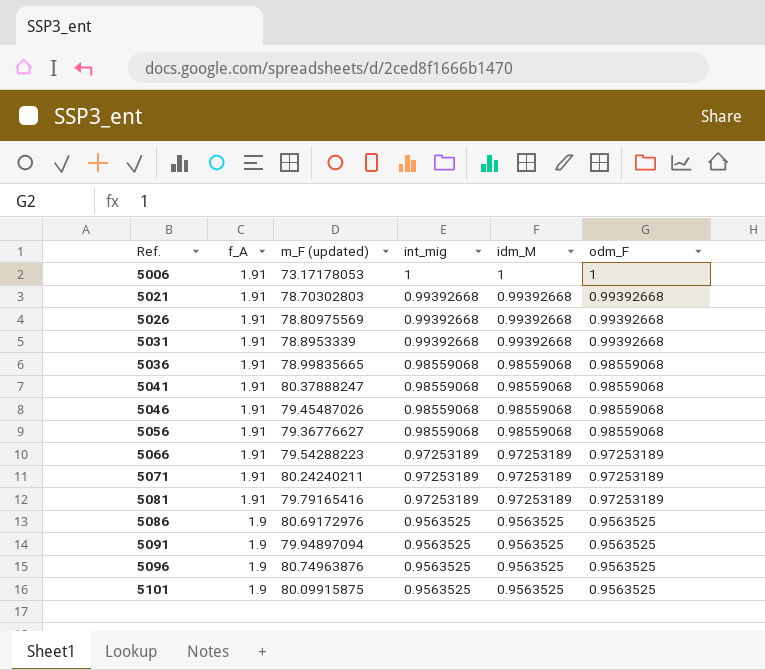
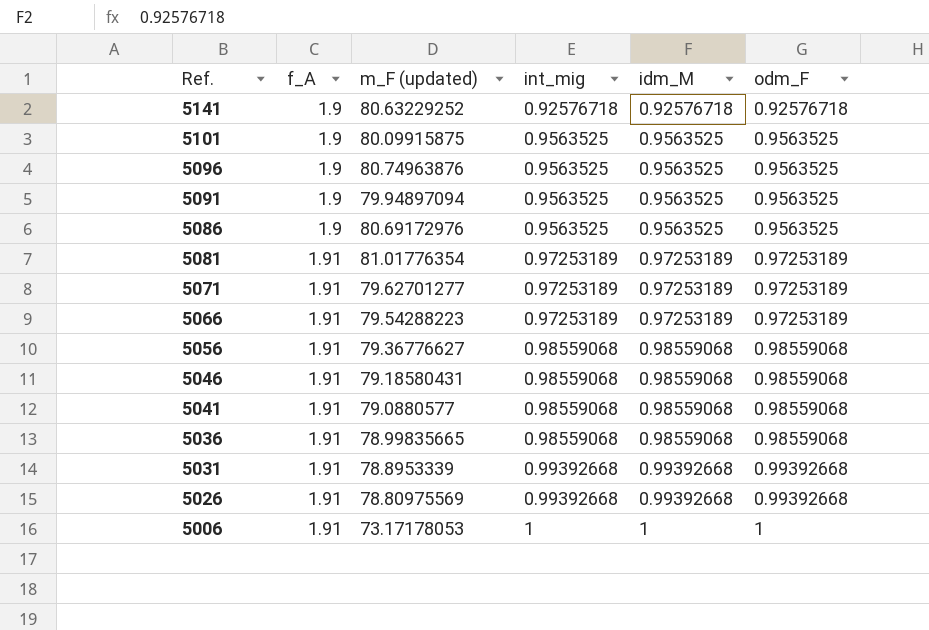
row order: Ref. ascending -> Ref. descending
row 5021: 1.91 | 78.70302803 | 0.99392668 | 0.99392668 | 0.99392668 -> none
row 5141: none -> 1.9 | 80.63229252 | 0.92576718 | 0.92576718 | 0.92576718
5081 | m_F (updated): 79.79165416 -> 81.01776354
5071 | m_F (updated): 80.24240211 -> 79.62701277
5046 | m_F (updated): 79.45487026 -> 79.18580431
5041 | m_F (updated): 80.37888247 -> 79.0880577

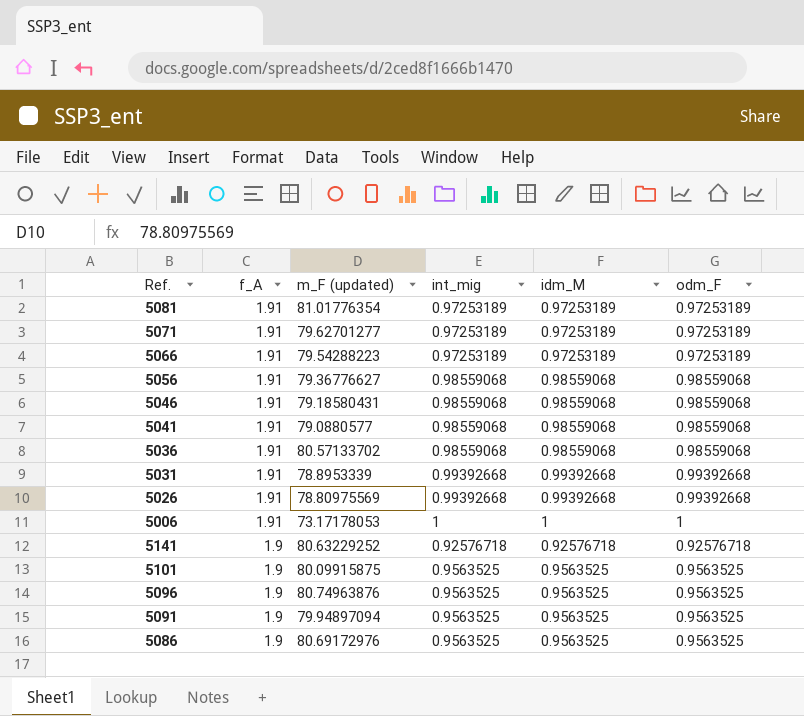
row order: Ref. descending -> f_A descending
5036 | m_F (updated): 78.99835665 -> 80.57133702

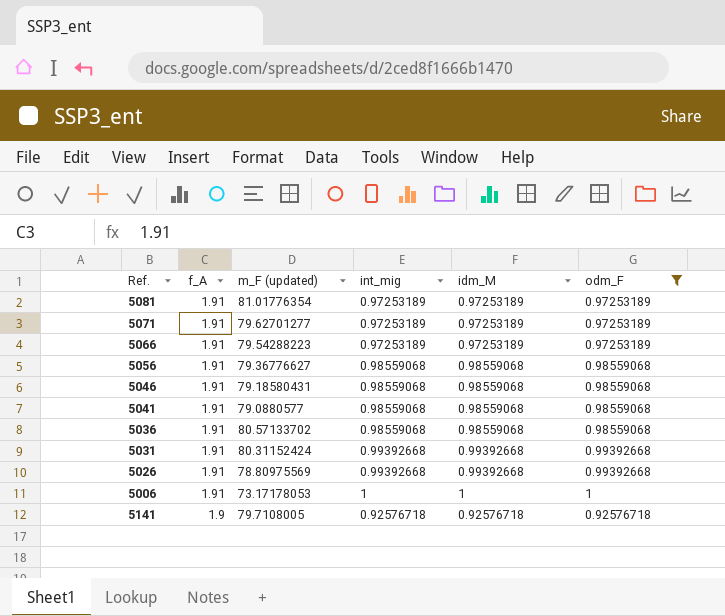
filter: none -> odm_F != 0.9563525
5031 | m_F (updated): 78.8953339 -> 80.31152424
5141 | m_F (updated): 80.63229252 -> 79.7108005

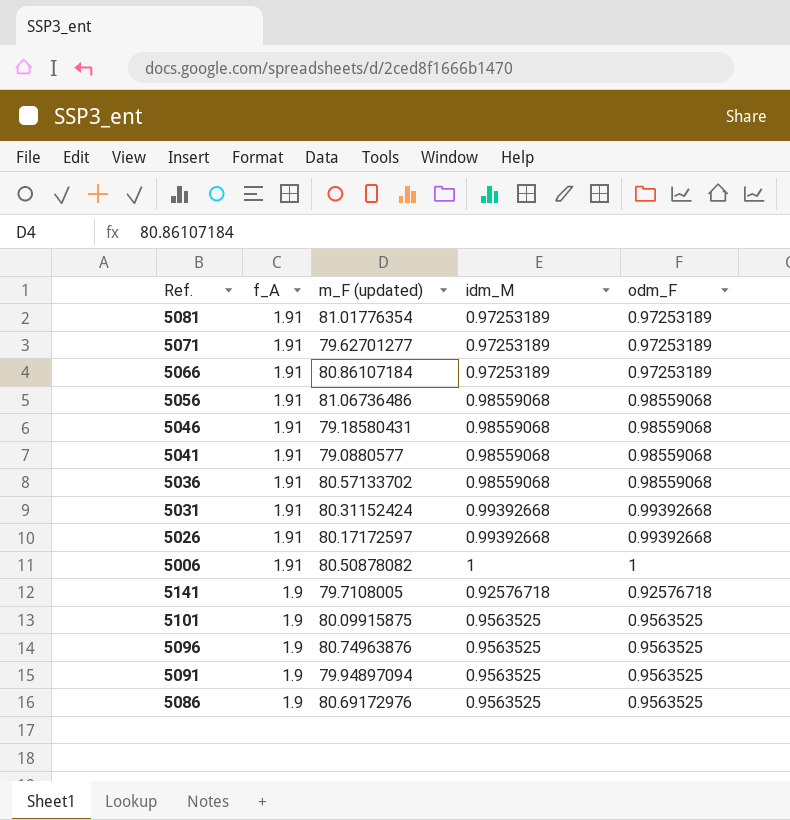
filter: odm_F != 0.9563525 -> none
column int_mig | position: 4 -> none
5066 | m_F (updated): 79.54288223 -> 80.86107184
5056 | m_F (updated): 79.36776627 -> 81.06736486
5026 | m_F (updated): 78.80975569 -> 80.17172597
5006 | m_F (updated): 73.17178053 -> 80.50878082

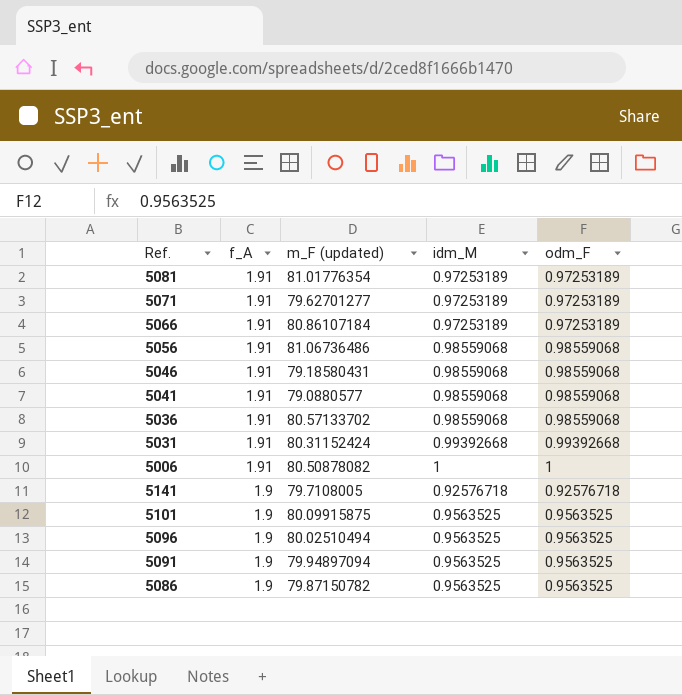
row 5026: 1.91 | 80.17172597 | 0.99392668 | 0.99392668 -> none
5096 | m_F (updated): 80.74963876 -> 80.02510494
5086 | m_F (updated): 80.69172976 -> 79.87150782

